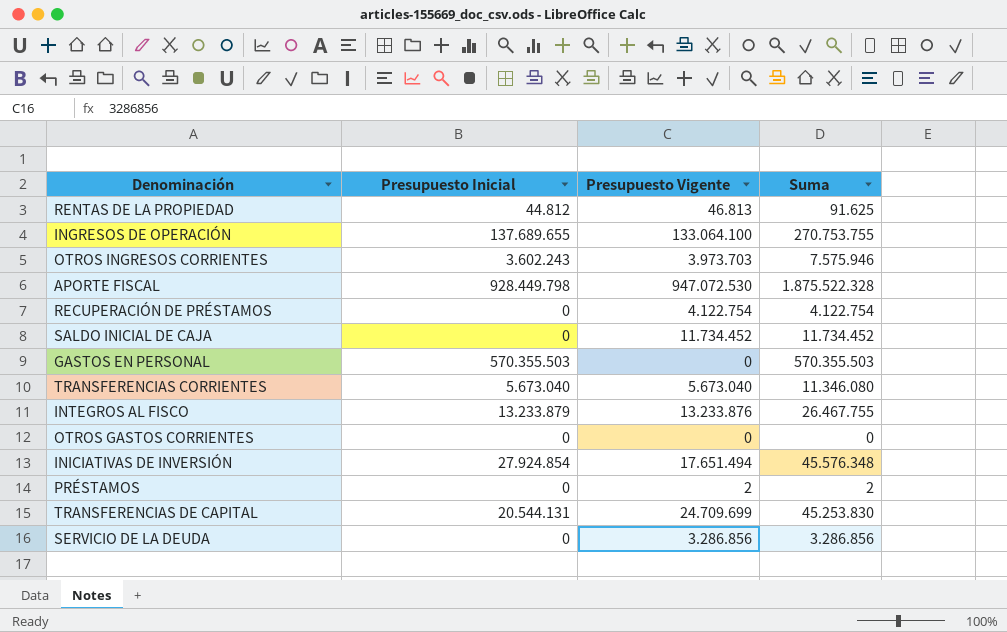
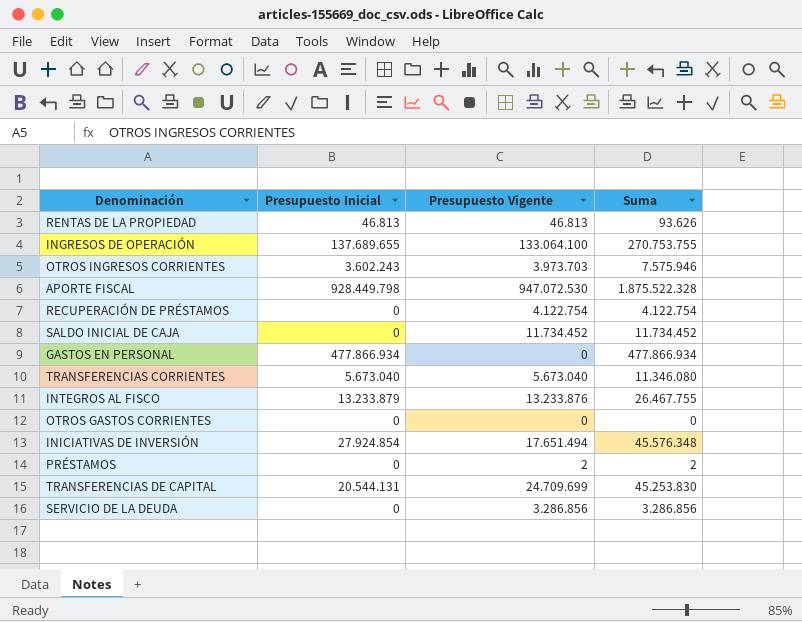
RENTAS DE LA PROPIEDAD | Presupuesto Inicial: 44.812 -> 46.813
RENTAS DE LA PROPIEDAD | Suma: 91.625 -> 93.626
GASTOS EN PERSONAL | Presupuesto Inicial: 570.355.503 -> 477.866.934
GASTOS EN PERSONAL | Suma: 570.355.503 -> 477.866.934

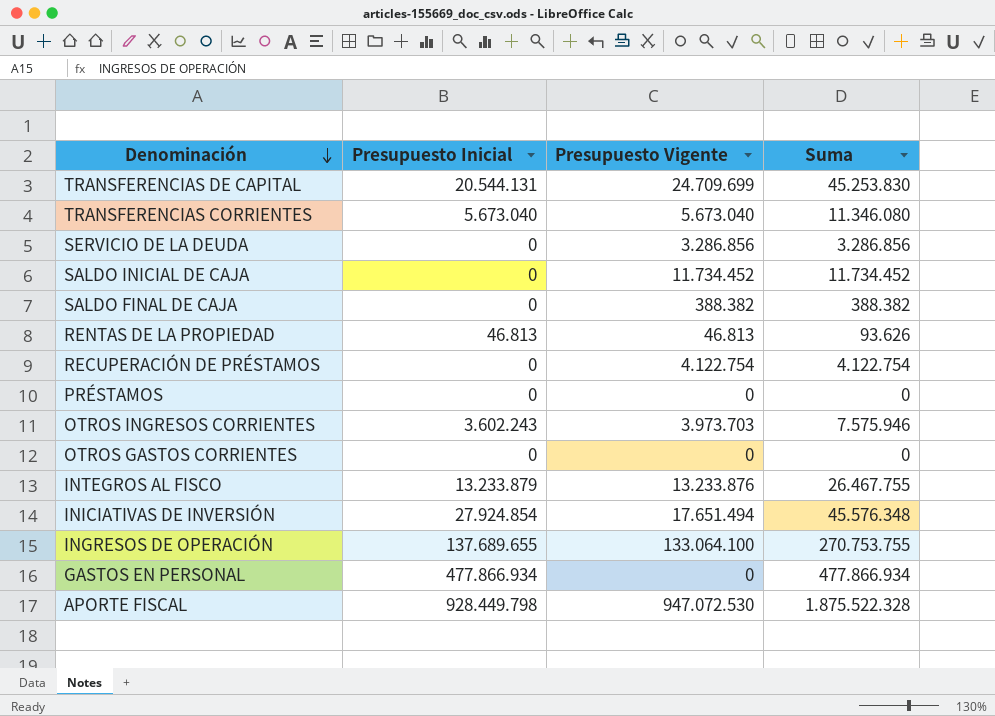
row order: none -> Denominación descending
row SALDO FINAL DE CAJA: none -> 0 | 388.382 | 388.382
PRÉSTAMOS | Presupuesto Vigente: 2 -> 0
PRÉSTAMOS | Suma: 2 -> 0

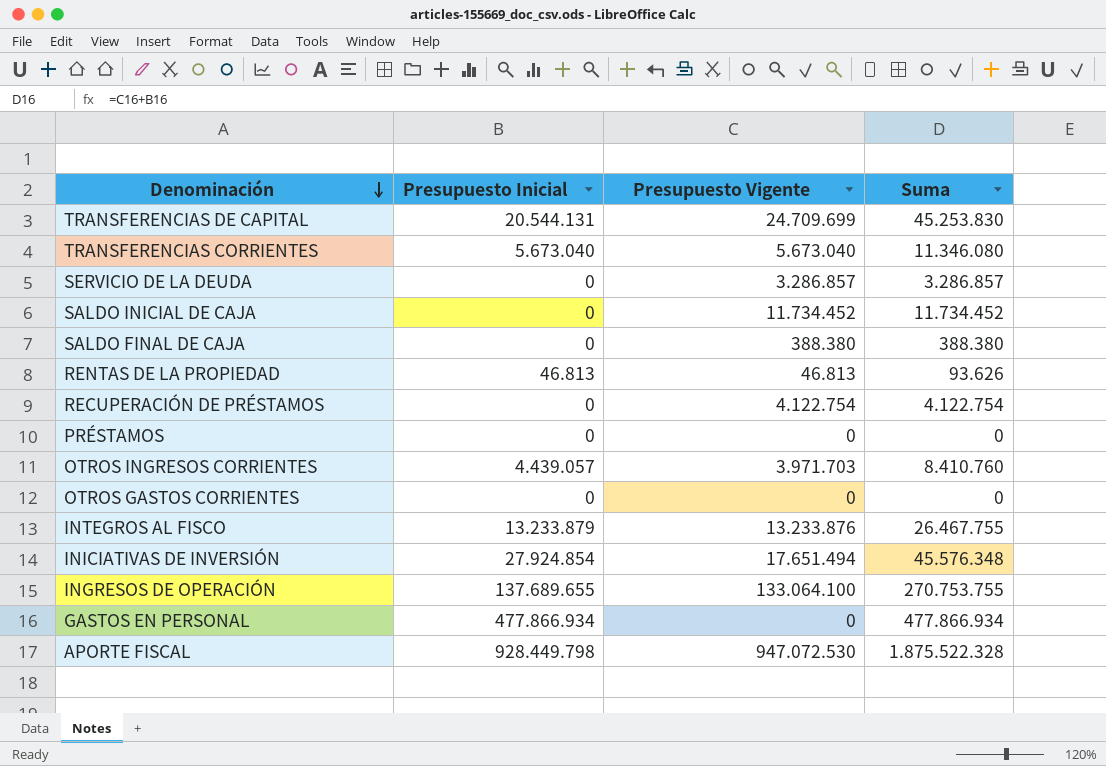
SERVICIO DE LA DEUDA | Presupuesto Vigente: 3.286.856 -> 3.286.857
SERVICIO DE LA DEUDA | Suma: 3.286.856 -> 3.286.857
SALDO FINAL DE CAJA | Presupuesto Vigente: 388.382 -> 388.380
SALDO FINAL DE CAJA | Suma: 388.382 -> 388.380
OTROS INGRESOS CORRIENTES | Presupuesto Inicial: 3.602.243 -> 4.439.057
OTROS INGRESOS CORRIENTES | Presupuesto Vigente: 3.973.703 -> 3.971.703
OTROS INGRESOS CORRIENTES | Suma: 7.575.946 -> 8.410.760

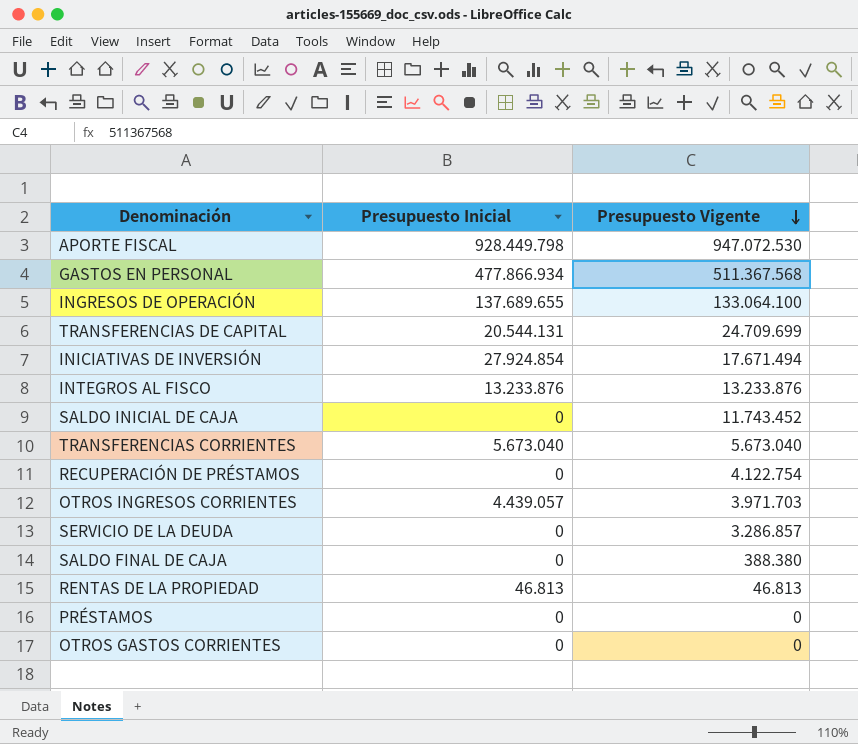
row order: Denominación descending -> Presupuesto Vigente descending
column Suma | formula: [Presupuesto Inicial] + [Presupuesto Vigente] -> none
GASTOS EN PERSONAL | Presupuesto Vigente: 0 -> 511.367.568
INICIATIVAS DE INVERSIÓN | Presupuesto Vigente: 17.651.494 -> 17.671.494
INTEGROS AL FISCO | Presupuesto Inicial: 13.233.879 -> 13.233.876
SALDO INICIAL DE CAJA | Presupuesto Vigente: 11.734.452 -> 11.743.452

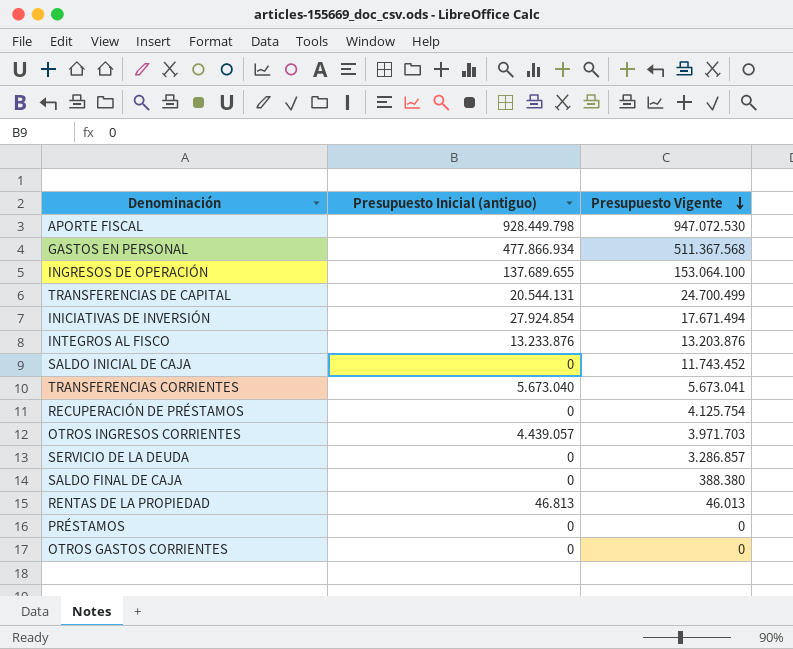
column name: Presupuesto Inicial -> Presupuesto Inicial (antiguo)
INGRESOS DE OPERACIÓN | Presupuesto Vigente: 133.064.100 -> 153.064.100
TRANSFERENCIAS DE CAPITAL | Presupuesto Vigente: 24.709.699 -> 24.700.499
INTEGROS AL FISCO | Presupuesto Vigente: 13.233.876 -> 13.203.876
TRANSFERENCIAS CORRIENTES | Presupuesto Vigente: 5.673.040 -> 5.673.041
RECUPERACIÓN DE PRÉSTAMOS | Presupuesto Vigente: 4.122.754 -> 4.125.754
RENTAS DE LA PROPIEDAD | Presupuesto Vigente: 46.813 -> 46.013

